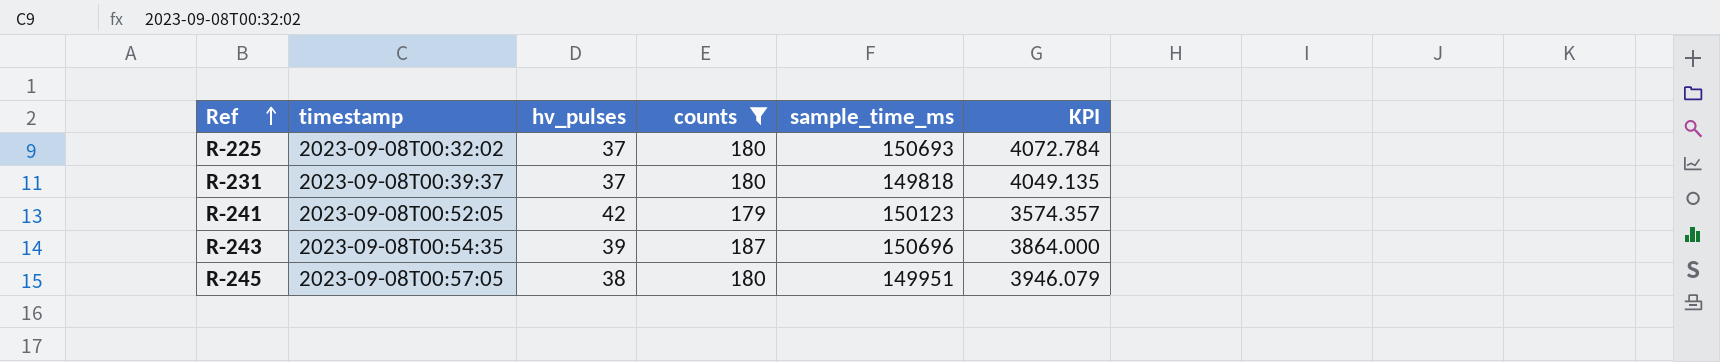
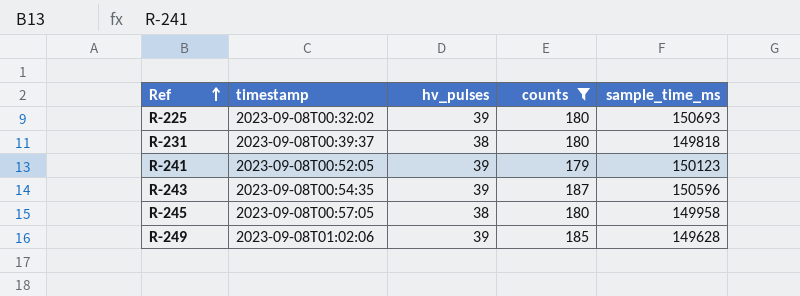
column KPI | formula: [sample_time_ms] / [hv_pulses] -> none
R-225 | hv_pulses: 37 -> 39
R-231 | hv_pulses: 37 -> 38
R-241 | hv_pulses: 42 -> 39
R-243 | sample_time_ms: 150696 -> 150596
R-245 | sample_time_ms: 149951 -> 149958
row R-249: none -> 2023-09-08T01:02:06 | 39 | 185 | 149628

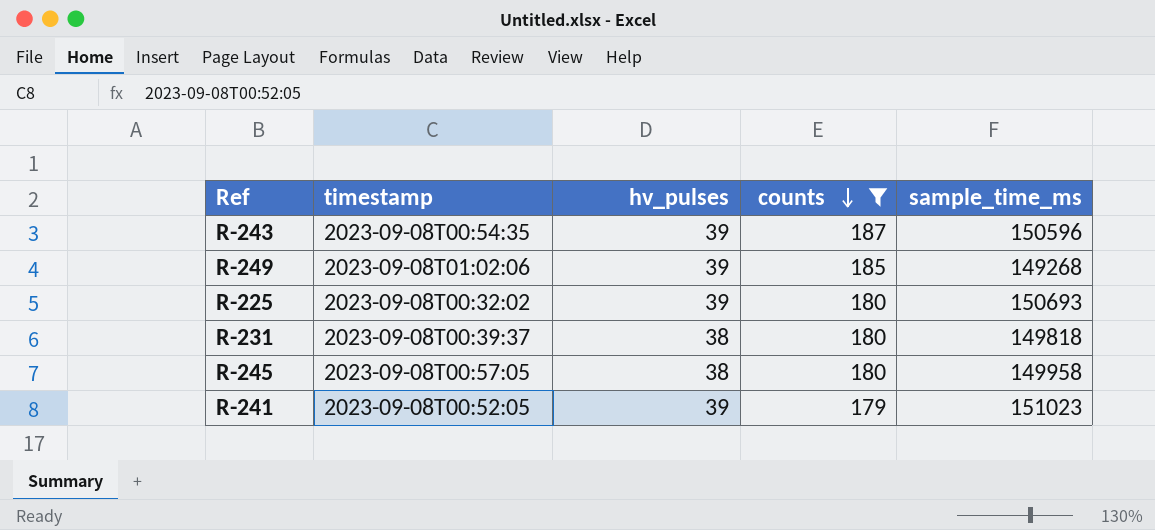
row order: Ref ascending -> counts descending
R-249 | sample_time_ms: 149628 -> 149268
R-241 | sample_time_ms: 150123 -> 151023

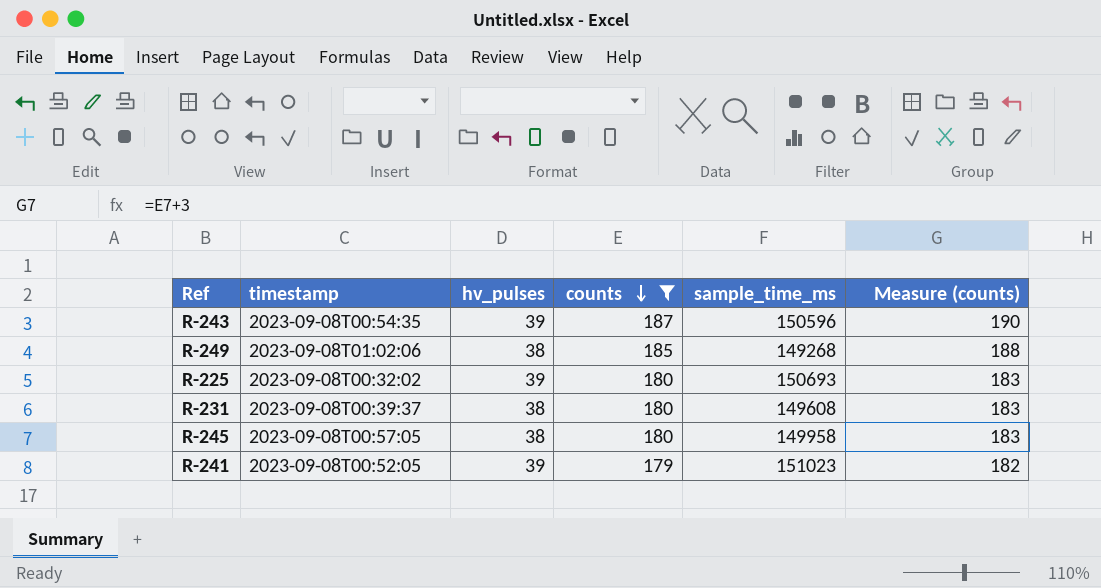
column Measure (counts) | formula: none -> [counts] + 3
R-249 | hv_pulses: 39 -> 38
R-231 | sample_time_ms: 149818 -> 149608

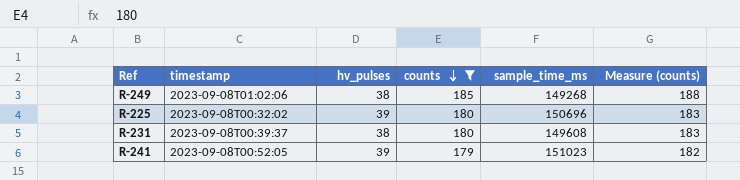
row R-243: 2023-09-08T00:54:35 | 39 | 187 | 150596 | 190 -> none
row R-245: 2023-09-08T00:57:05 | 38 | 180 | 149958 | 183 -> none
R-225 | sample_time_ms: 150693 -> 150696

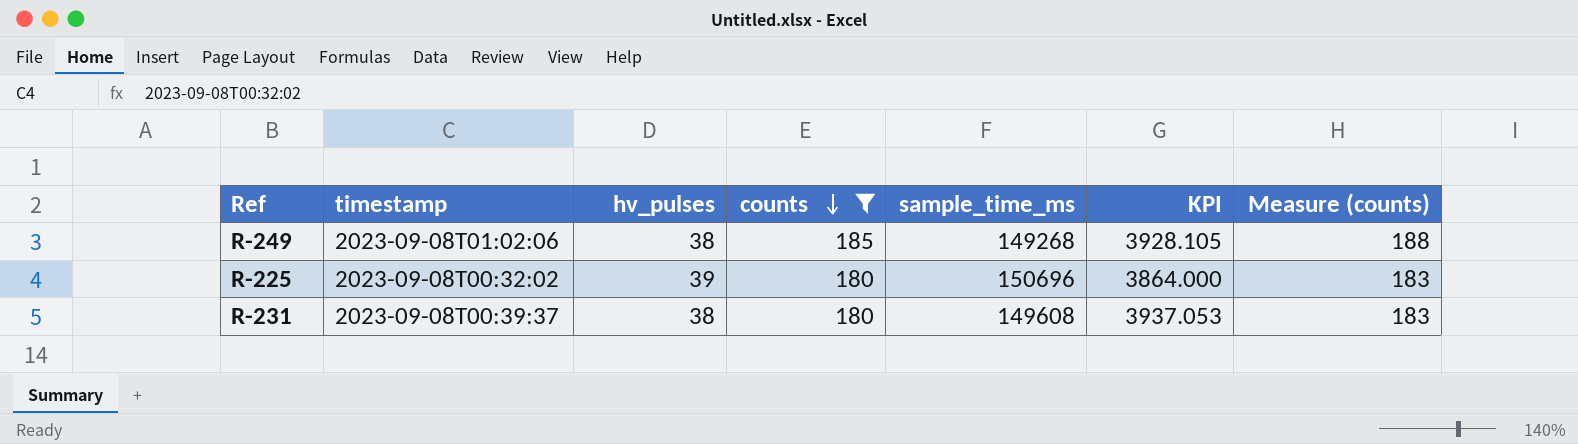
column KPI | formula: none -> [sample_time_ms] / [hv_pulses]
row R-241: 2023-09-08T00:52:05 | 39 | 179 | 151023 | 182 -> none

